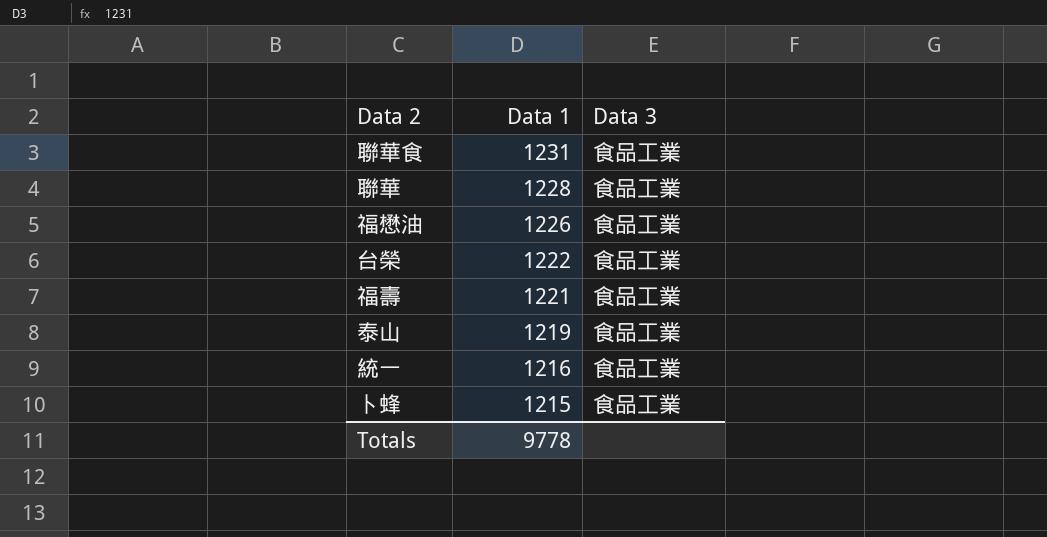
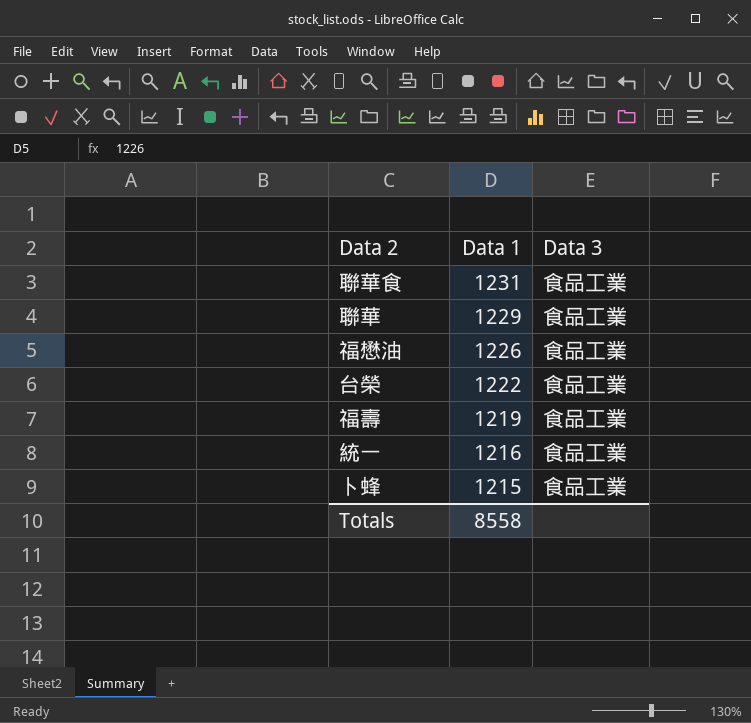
row 泰山: 1219 | 食品工業 -> none
聯華 | Data 1: 1228 -> 1229
福壽 | Data 1: 1221 -> 1219
Totals | Data 1: 9778 -> 8558

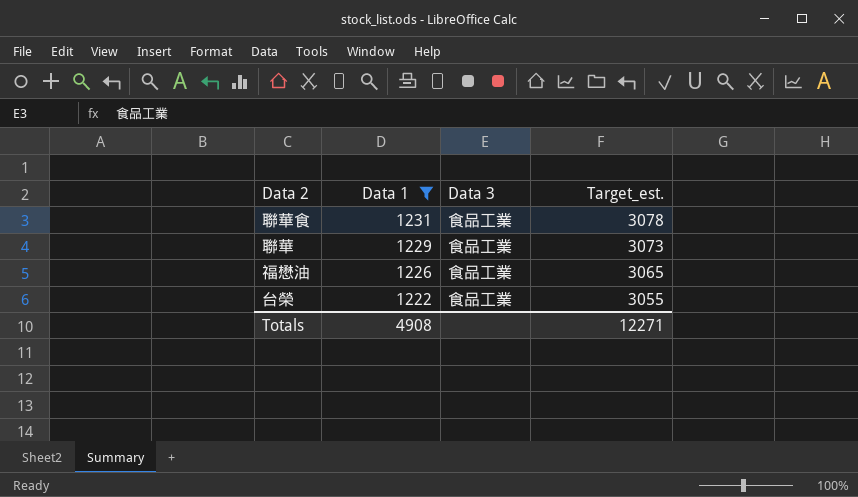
filter: none -> Data 1 >= 1222
column Target_est. | formula: none -> [Data 1] * 2.5
Totals | Data 1: 8558 -> 4908

